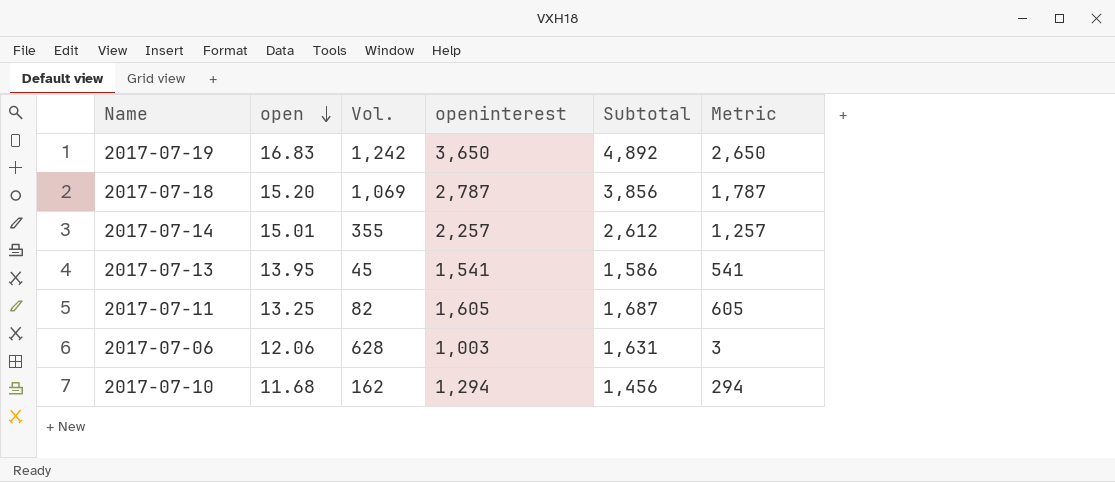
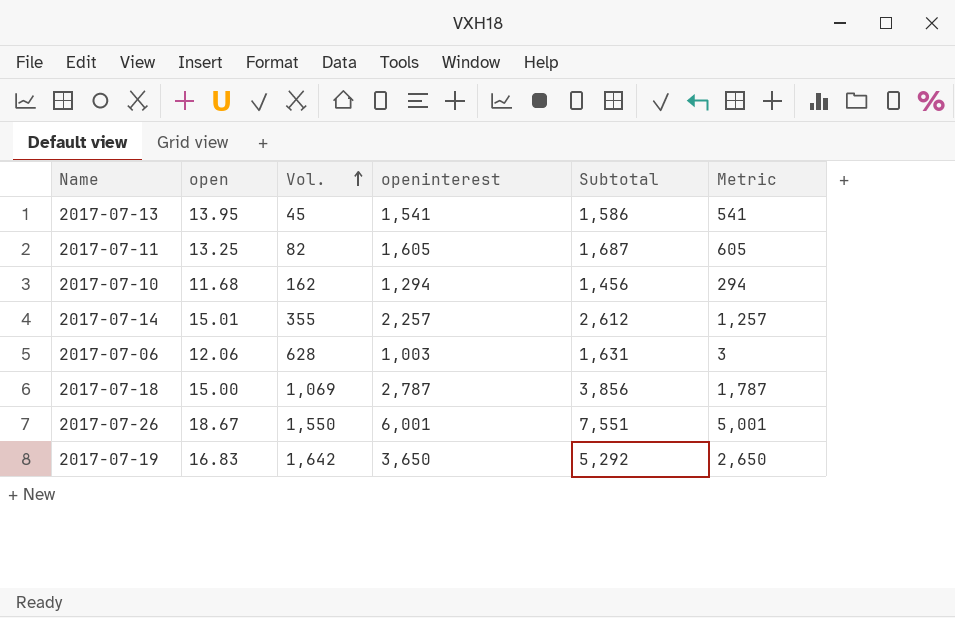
row order: open descending -> Vol. ascending
2017-07-18 | open: 15.20 -> 15.00
row 2017-07-26: none -> 18.67 | 1,550 | 6,001 | 7,551 | 5,001
2017-07-19 | Vol.: 1,242 -> 1,642
2017-07-19 | Subtotal: 4,892 -> 5,292

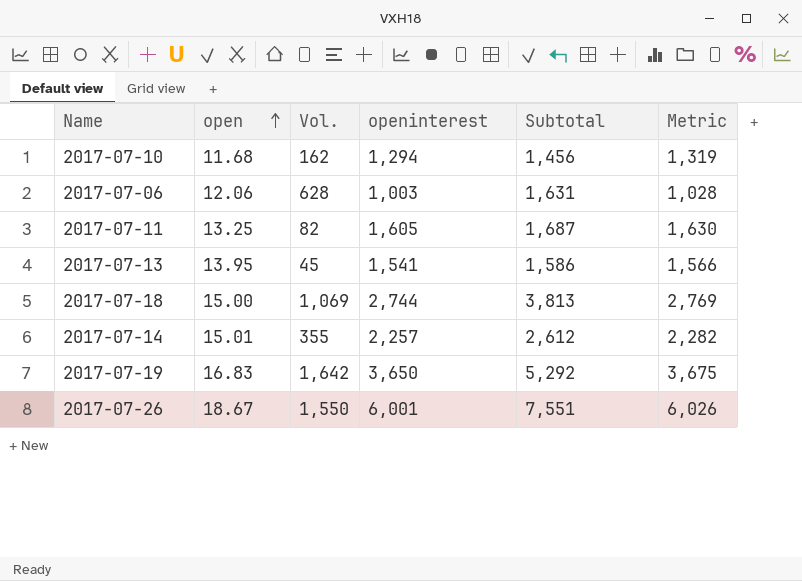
row order: Vol. ascending -> open ascending
column Metric | formula: [openinterest] - 1000 -> [openinterest] + 25
2017-07-18 | openinterest: 2,787 -> 2,744
2017-07-18 | Subtotal: 3,856 -> 3,813

